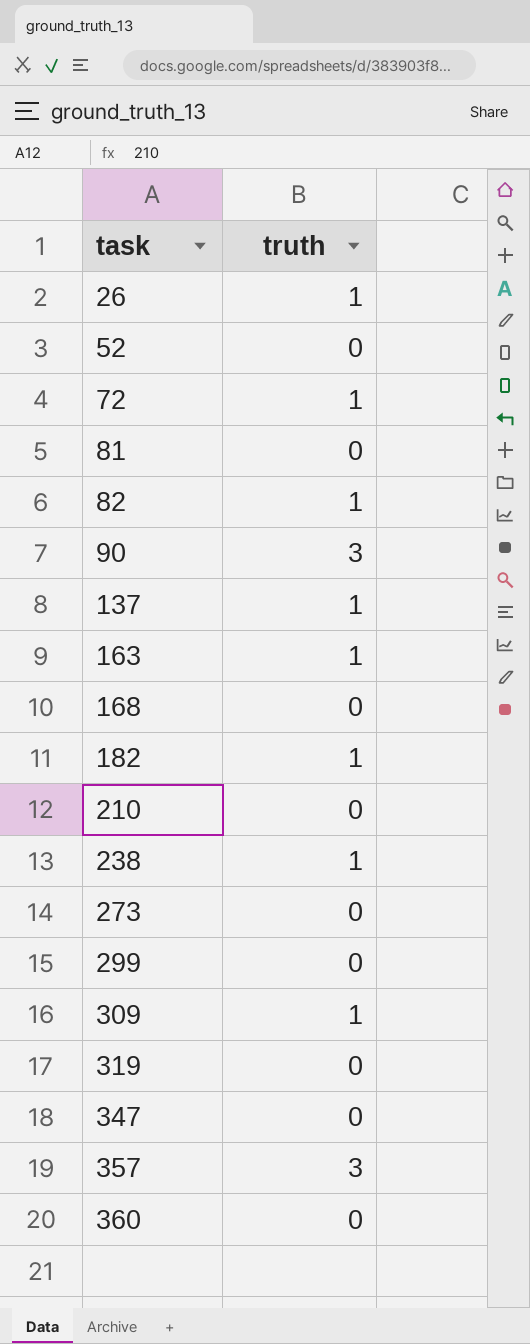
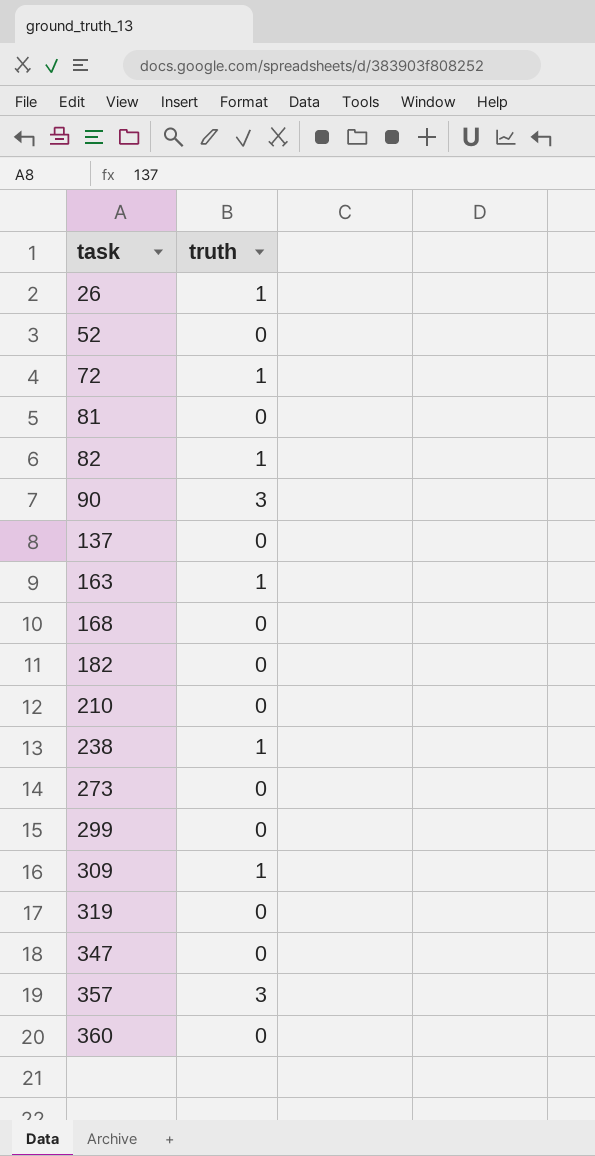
137 | truth: 1 -> 0
182 | truth: 1 -> 0

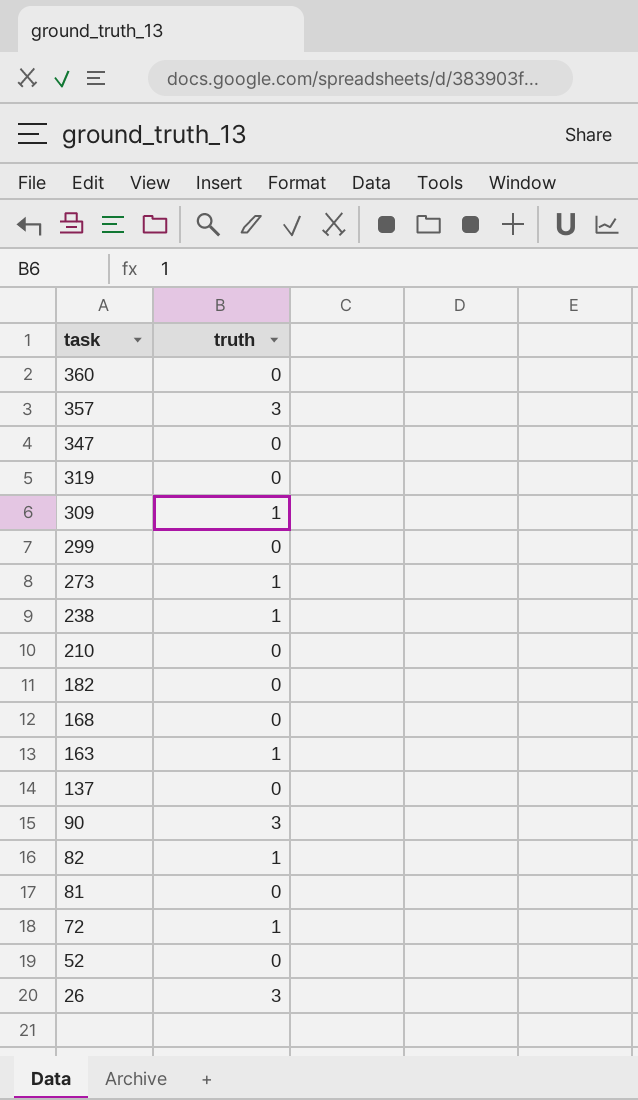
row order: task ascending -> task descending
273 | truth: 0 -> 1
26 | truth: 1 -> 3

